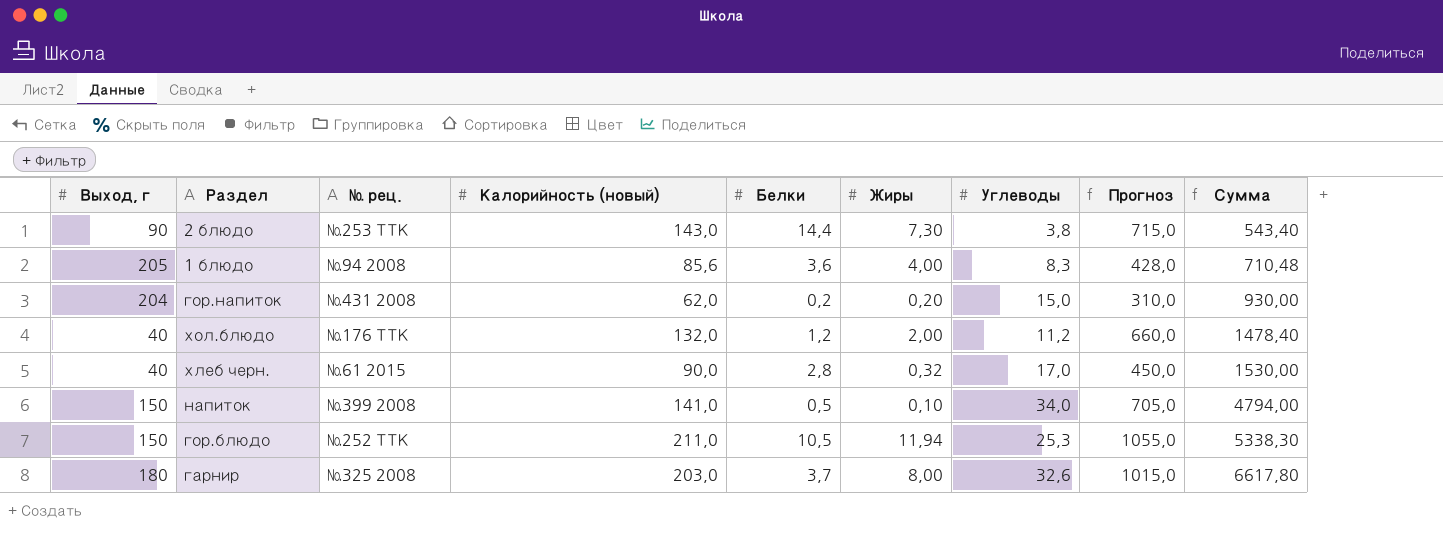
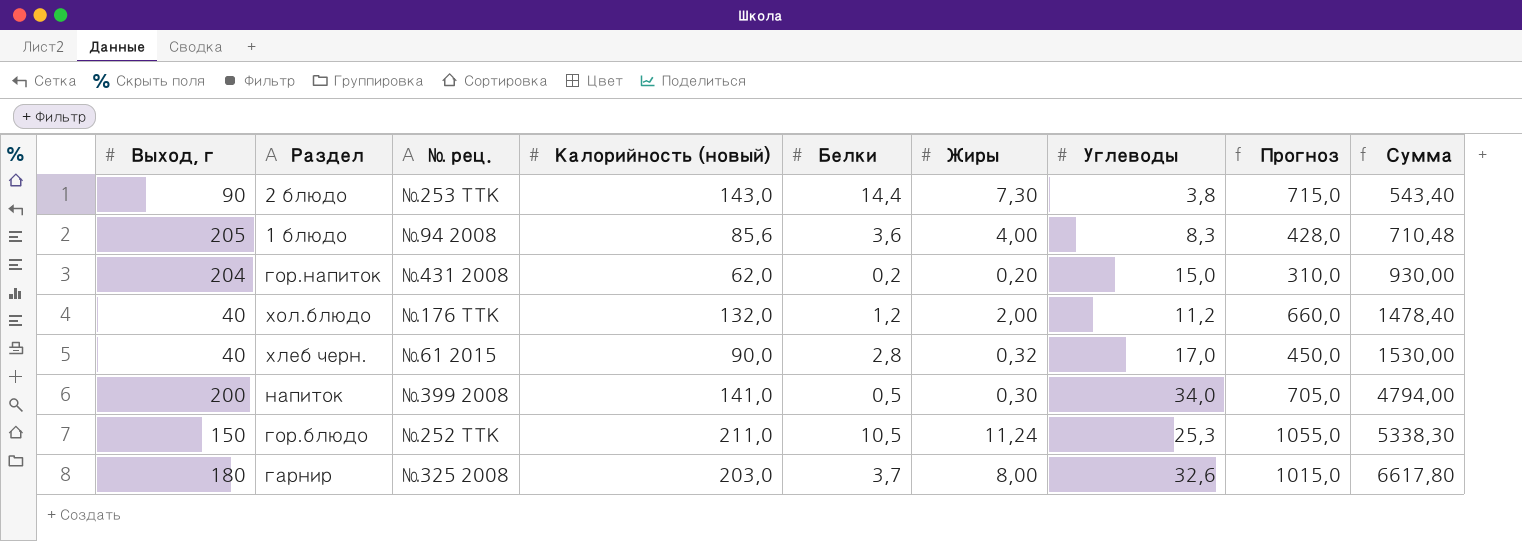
напиток | Выход, г: 150 -> 200
напиток | Жиры: 0,10 -> 0,30
гор.блюдо | Жиры: 11,94 -> 11,24

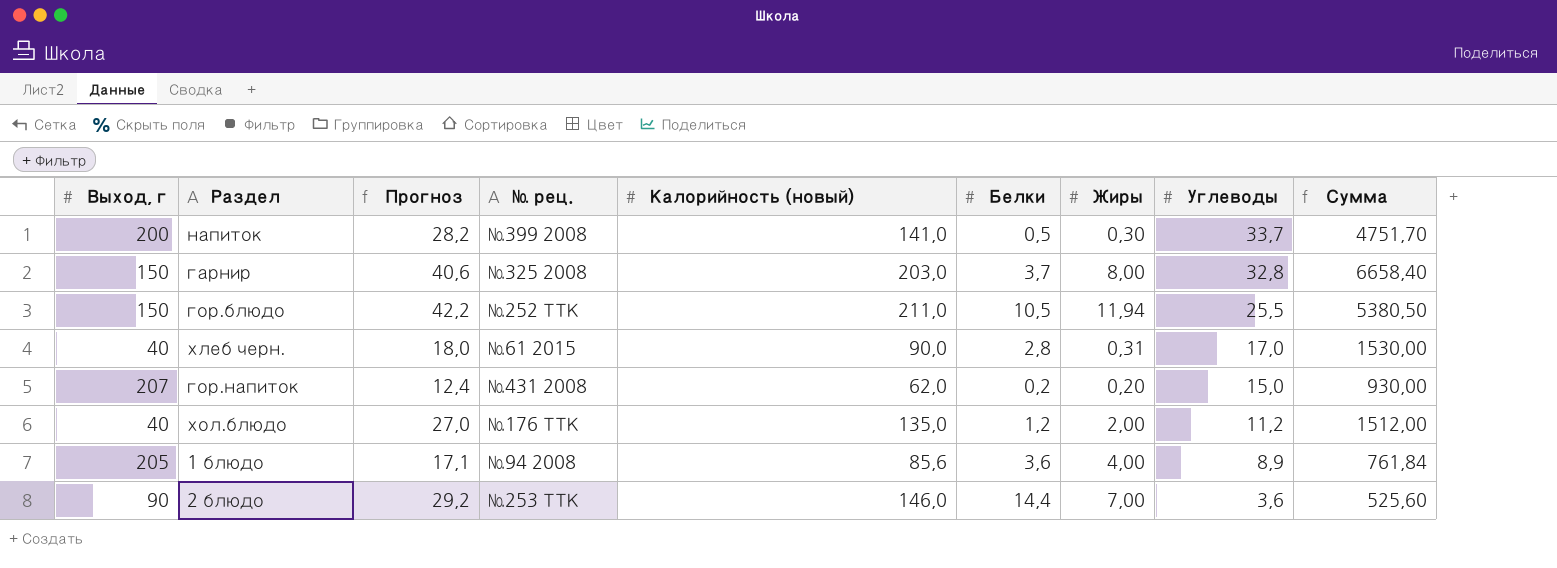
row order: Сумма ascending -> Углеводы descending
column Прогноз | formula: [Калорийность (новый)] * 5 -> [Калорийность (новый)] * 0,2
column Прогноз | position: 8 -> 3
напиток | Углеводы: 34,0 -> 33,7
напиток | Сумма: 4794,00 -> 4751,70
гарнир | Выход, г: 180 -> 150
гарнир | Углеводы: 32,6 -> 32,8
гарнир | Сумма: 6617,80 -> 6658,40
гор.блюдо | Жиры: 11,24 -> 11,94
гор.блюдо | Углеводы: 25,3 -> 25,5
гор.блюдо | Сумма: 5338,30 -> 5380,50
хлеб черн. | Жиры: 0,32 -> 0,31
гор.напиток | Выход, г: 204 -> 207
хол.блюдо | Калорийность (новый): 132,0 -> 135,0
хол.блюдо | Сумма: 1478,40 -> 1512,00
1 блюдо | Углеводы: 8,3 -> 8,9
1 блюдо | Сумма: 710,48 -> 761,84
2 блюдо | Калорийность (новый): 143,0 -> 146,0
2 блюдо | Жиры: 7,30 -> 7,00
2 блюдо | Углеводы: 3,8 -> 3,6
2 блюдо | Сумма: 543,40 -> 525,60

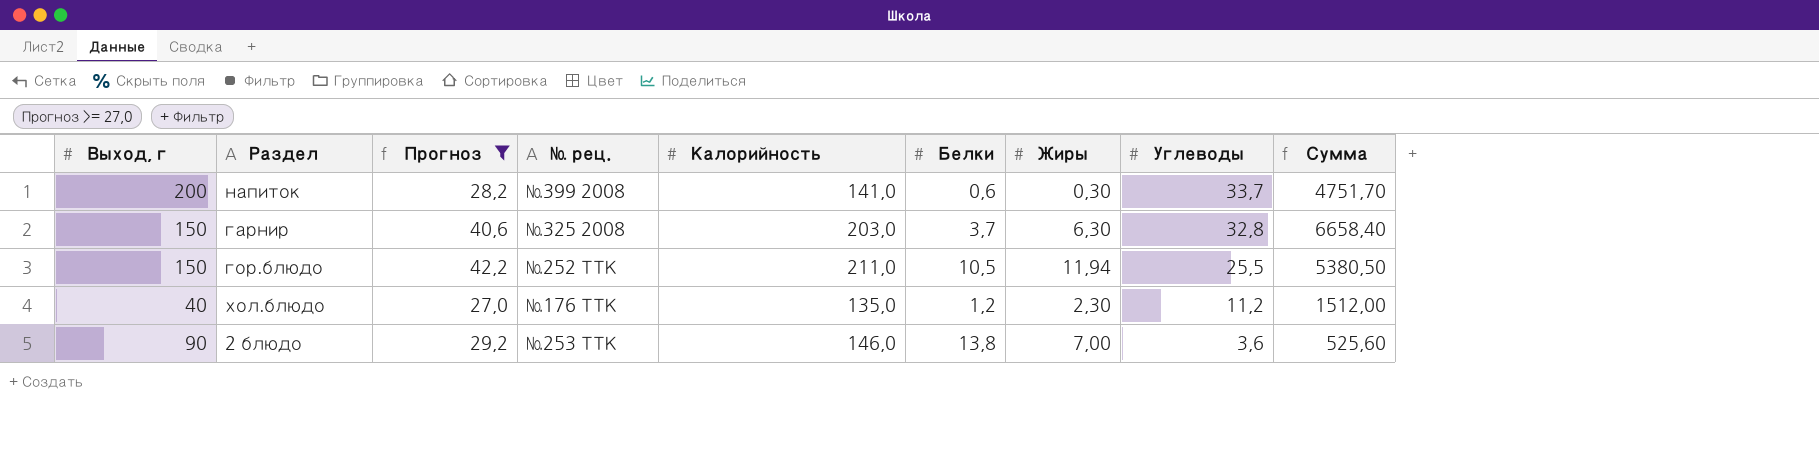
filter: none -> Прогноз >= 27,0
column name: Калорийность (новый) -> Калорийность
напиток | Белки: 0,5 -> 0,6
гарнир | Жиры: 8,00 -> 6,30
хол.блюдо | Жиры: 2,00 -> 2,30
2 блюдо | Белки: 14,4 -> 13,8

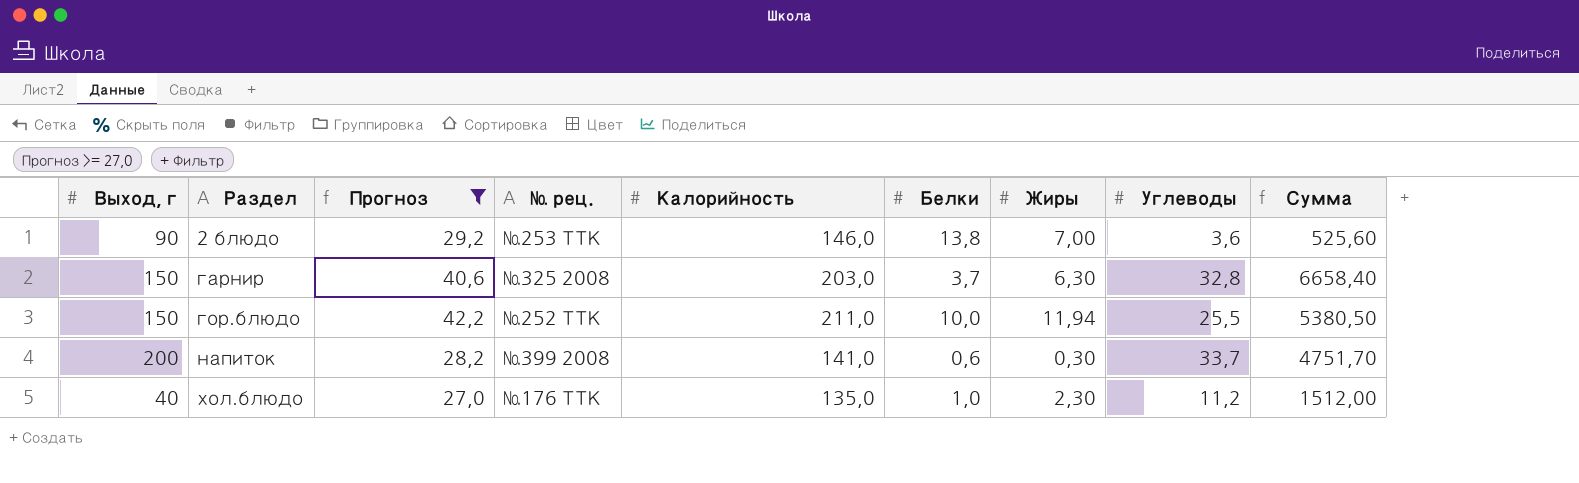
row order: Углеводы descending -> Раздел ascending
гор.блюдо | Белки: 10,5 -> 10,0
хол.блюдо | Белки: 1,2 -> 1,0

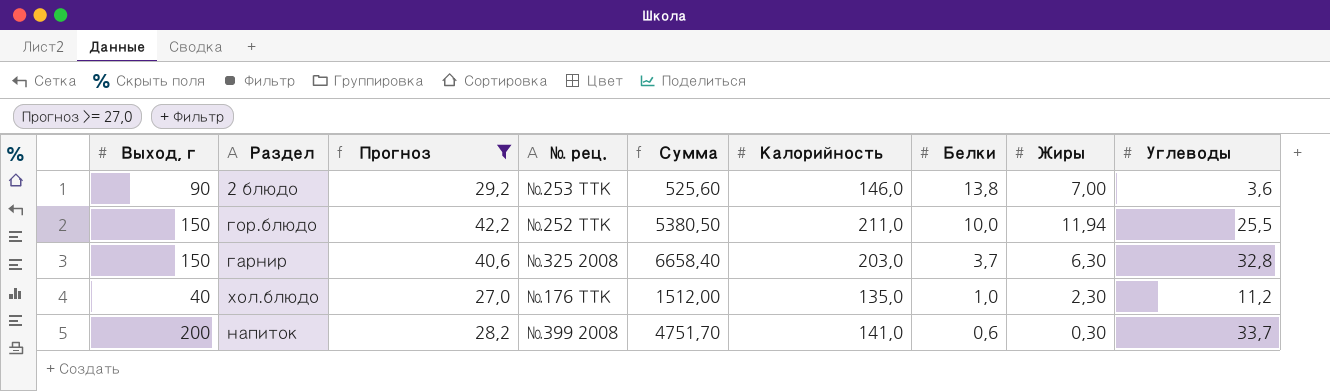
row order: Раздел ascending -> Белки descending
column Сумма | position: 9 -> 5

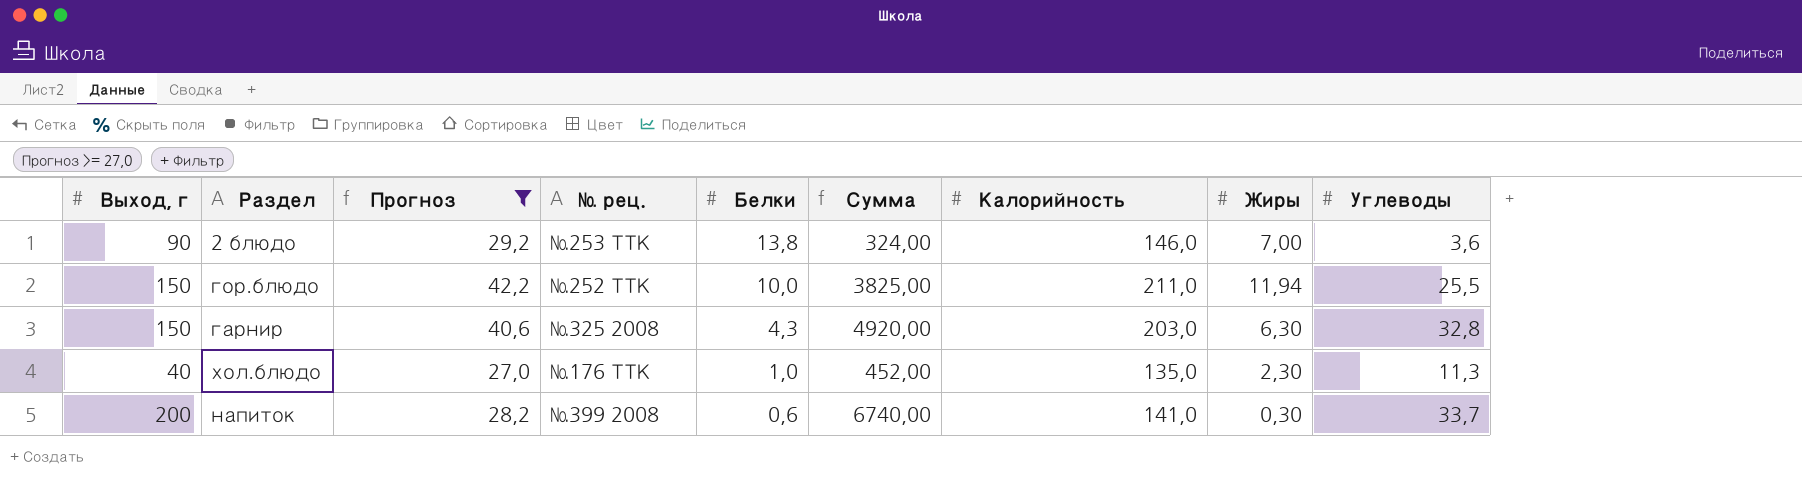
column Белки | position: 7 -> 5
column Сумма | formula: [Калорийность] * [Углеводы] -> [Выход, г] * [Углеводы]
гарнир | Белки: 3,7 -> 4,3
хол.блюдо | Углеводы: 11,2 -> 11,3

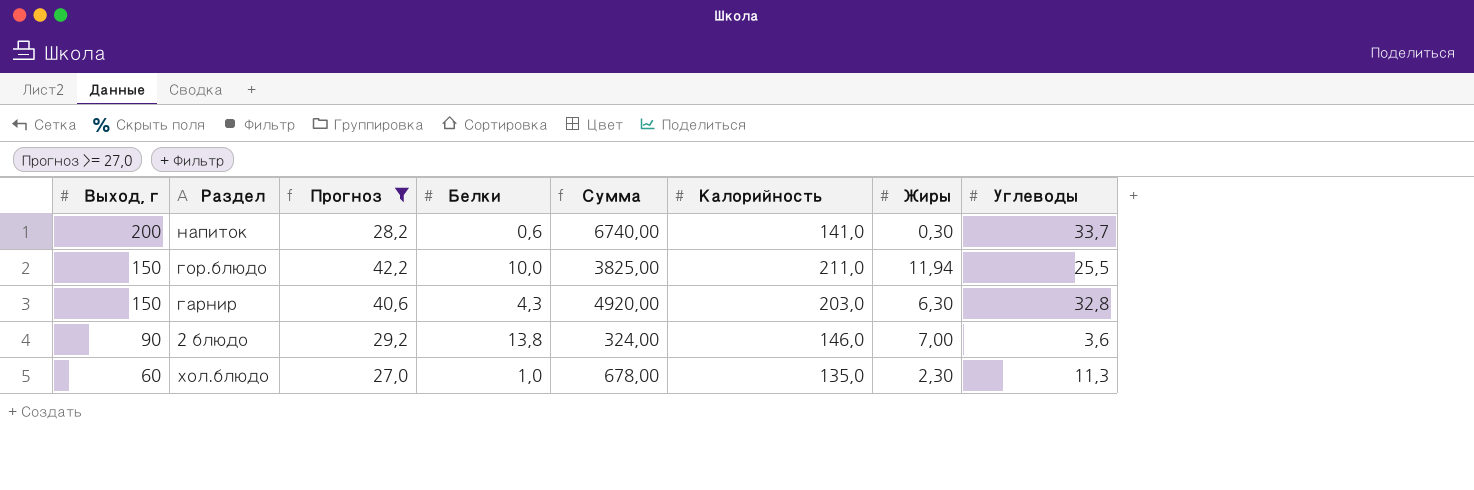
row order: Белки descending -> Выход, г descending
column № рец. | position: 4 -> none
хол.блюдо | Выход, г: 40 -> 60
хол.блюдо | Сумма: 452,00 -> 678,00

